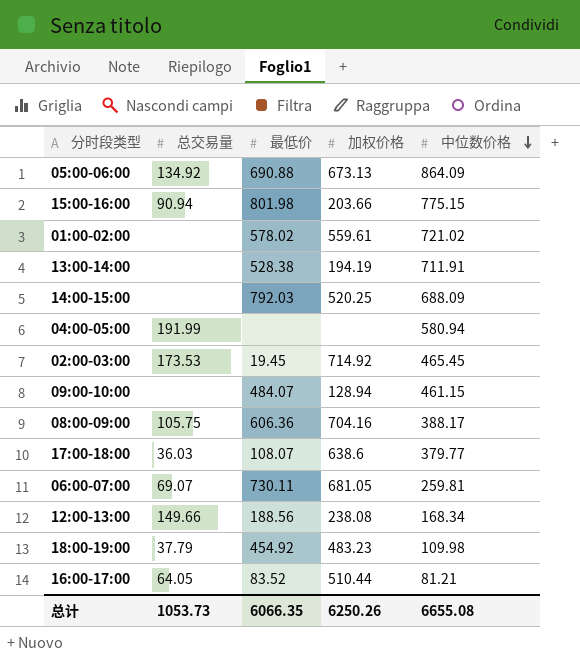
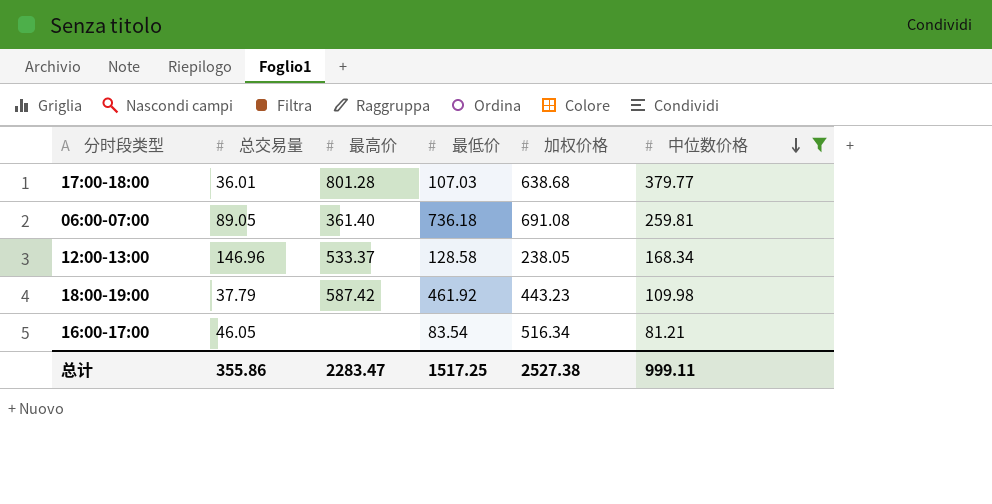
filter: none -> 中位数价格 <= 379.77
column 最高价 | position: none -> 3
17:00-18:00 | 总交易量: 36.03 -> 36.01
17:00-18:00 | 最低价: 108.07 -> 107.03
17:00-18:00 | 加权价格: 638.6 -> 638.68
06:00-07:00 | 总交易量: 69.07 -> 89.05
06:00-07:00 | 最低价: 730.11 -> 736.18
06:00-07:00 | 加权价格: 681.05 -> 691.08
12:00-13:00 | 总交易量: 149.66 -> 146.96
12:00-13:00 | 最低价: 188.56 -> 128.58
12:00-13:00 | 加权价格: 238.08 -> 238.05
18:00-19:00 | 最低价: 454.92 -> 461.92
18:00-19:00 | 加权价格: 483.23 -> 443.23
16:00-17:00 | 总交易量: 64.05 -> 46.05
16:00-17:00 | 最低价: 83.52 -> 83.54
16:00-17:00 | 加权价格: 510.44 -> 516.34
总计 | 总交易量: 1053.73 -> 355.86
总计 | 最低价: 6066.35 -> 1517.25
总计 | 加权价格: 6250.26 -> 2527.38
总计 | 中位数价格: 6655.08 -> 999.11

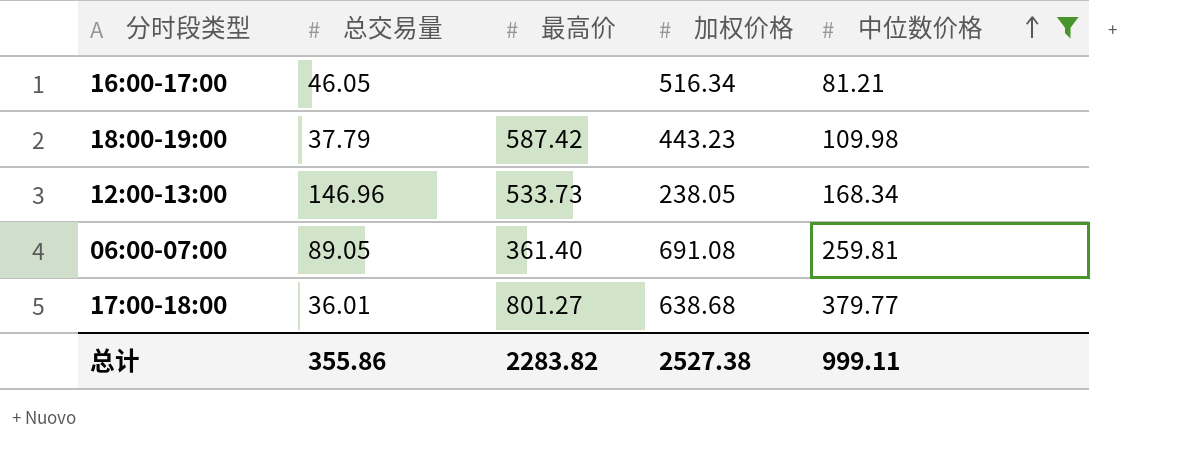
row order: 中位数价格 descending -> 中位数价格 ascending
column 最低价 | position: 4 -> none
12:00-13:00 | 最高价: 533.37 -> 533.73
17:00-18:00 | 最高价: 801.28 -> 801.27
总计 | 最高价: 2283.47 -> 2283.82

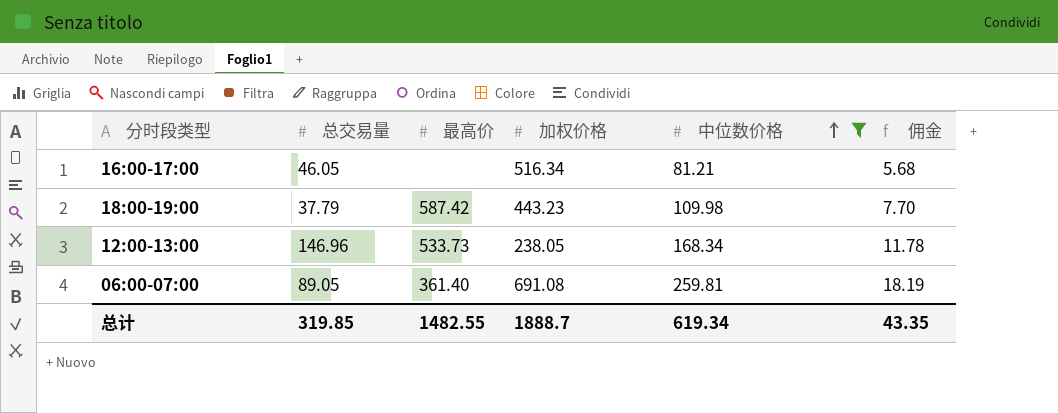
column 佣金 | formula: none -> [中位数价格] * 0.07
row 17:00-18:00: 36.01 | 801.27 | 638.68 | 379.77 -> none
总计 | 总交易量: 355.86 -> 319.85
总计 | 最高价: 2283.82 -> 1482.55
总计 | 加权价格: 2527.38 -> 1888.7
总计 | 中位数价格: 999.11 -> 619.34

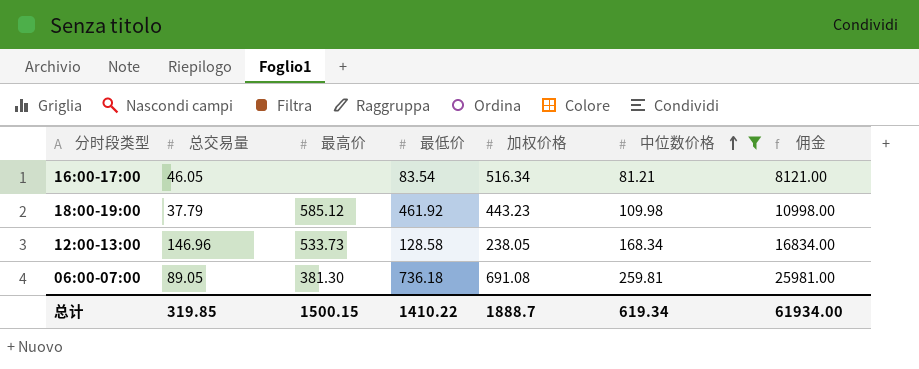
column 最低价 | position: none -> 4
column 佣金 | formula: [中位数价格] * 0.07 -> [中位数价格] * 100
18:00-19:00 | 最高价: 587.42 -> 585.12
06:00-07:00 | 最高价: 361.40 -> 381.30
总计 | 最高价: 1482.55 -> 1500.15
总计 | 佣金: 43.35 -> 61934.00

